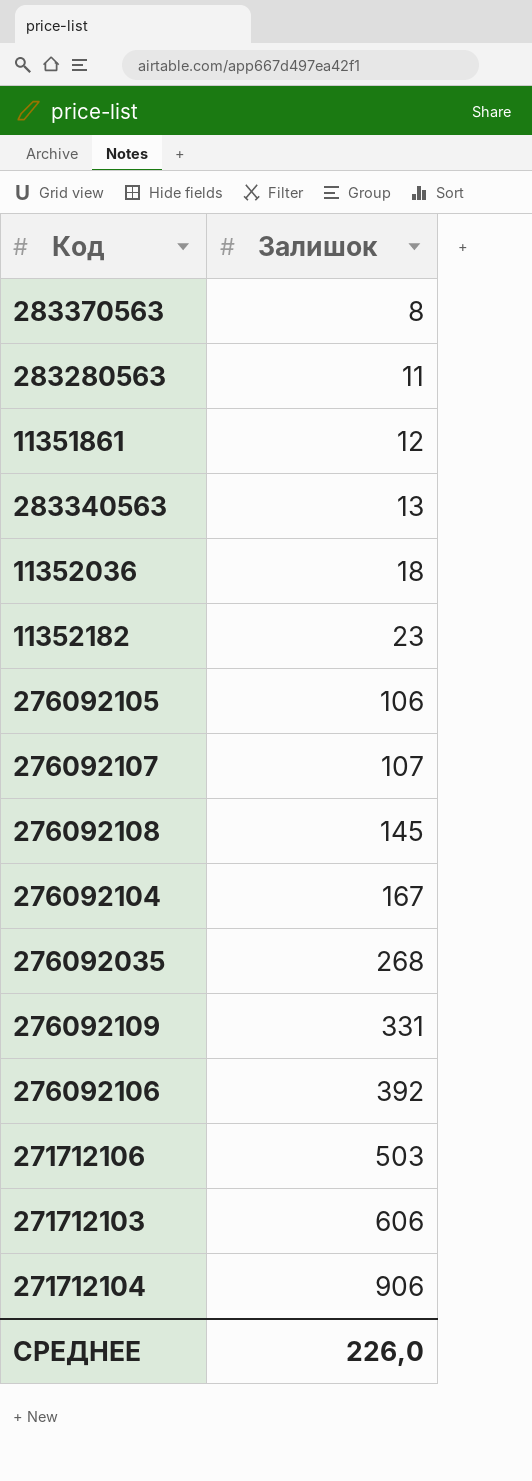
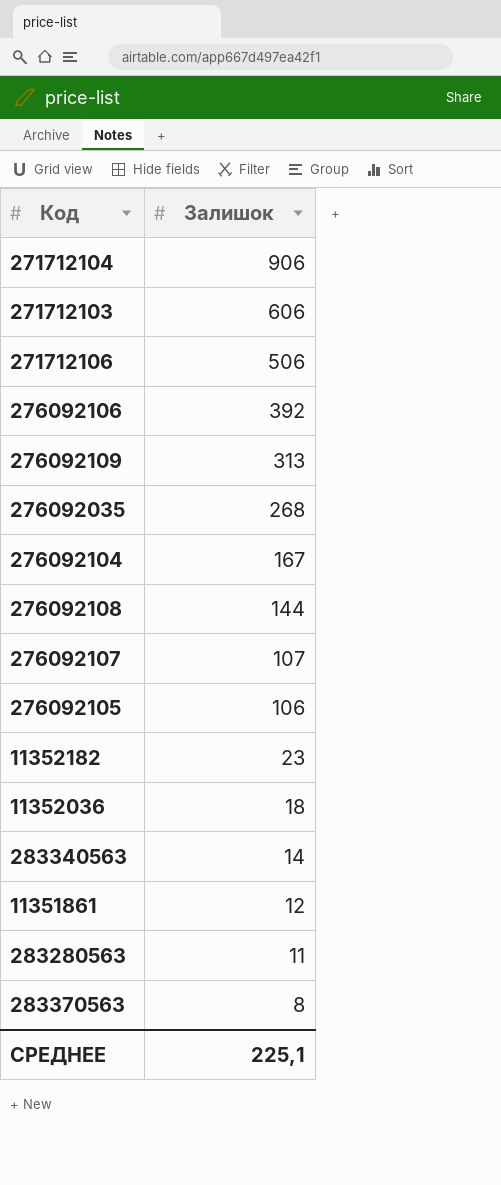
row order: Залишок ascending -> Залишок descending
271712106 | Залишок: 503 -> 506
276092109 | Залишок: 331 -> 313
276092108 | Залишок: 145 -> 144
283340563 | Залишок: 13 -> 14
СРЕДНЕЕ | Залишок: 226,0 -> 225,1

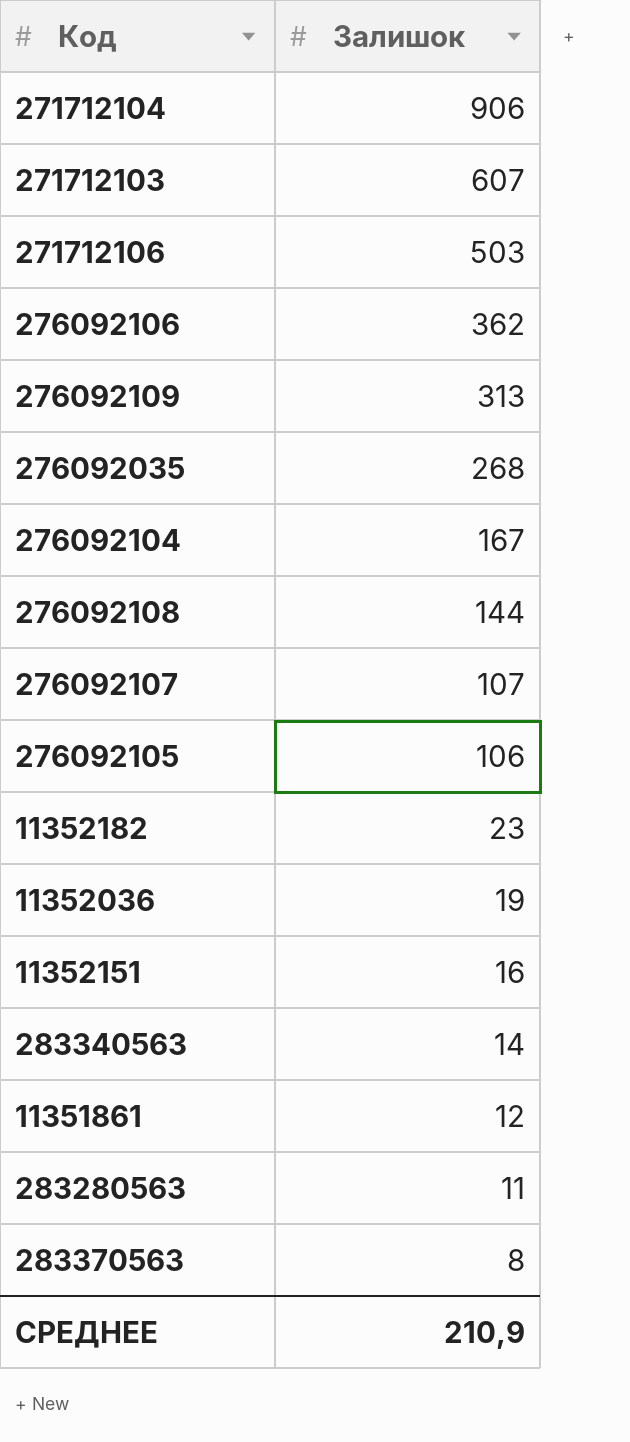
271712103 | Залишок: 606 -> 607
271712106 | Залишок: 506 -> 503
276092106 | Залишок: 392 -> 362
11352036 | Залишок: 18 -> 19
row 11352151: none -> 16
СРЕДНЕЕ | Залишок: 225,1 -> 210,9

